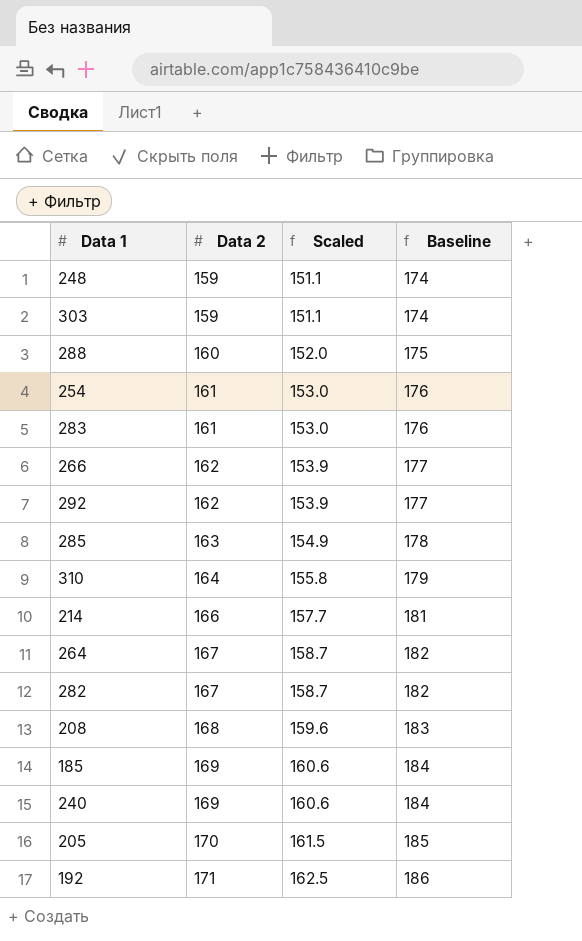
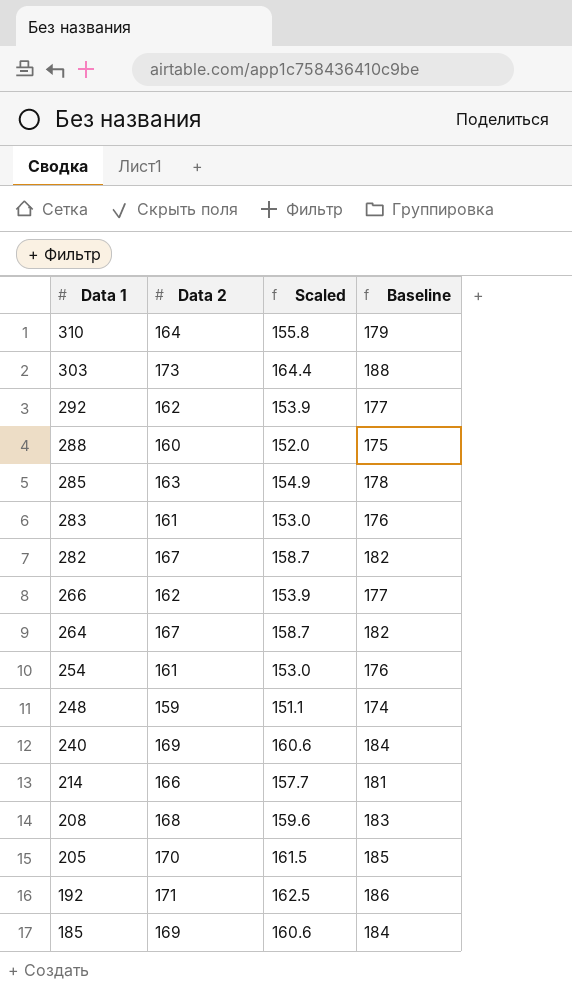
row order: Data 2 ascending -> Data 1 descending
303 | Data 2: 159 -> 173
303 | Scaled: 151.1 -> 164.4
303 | Baseline: 174 -> 188

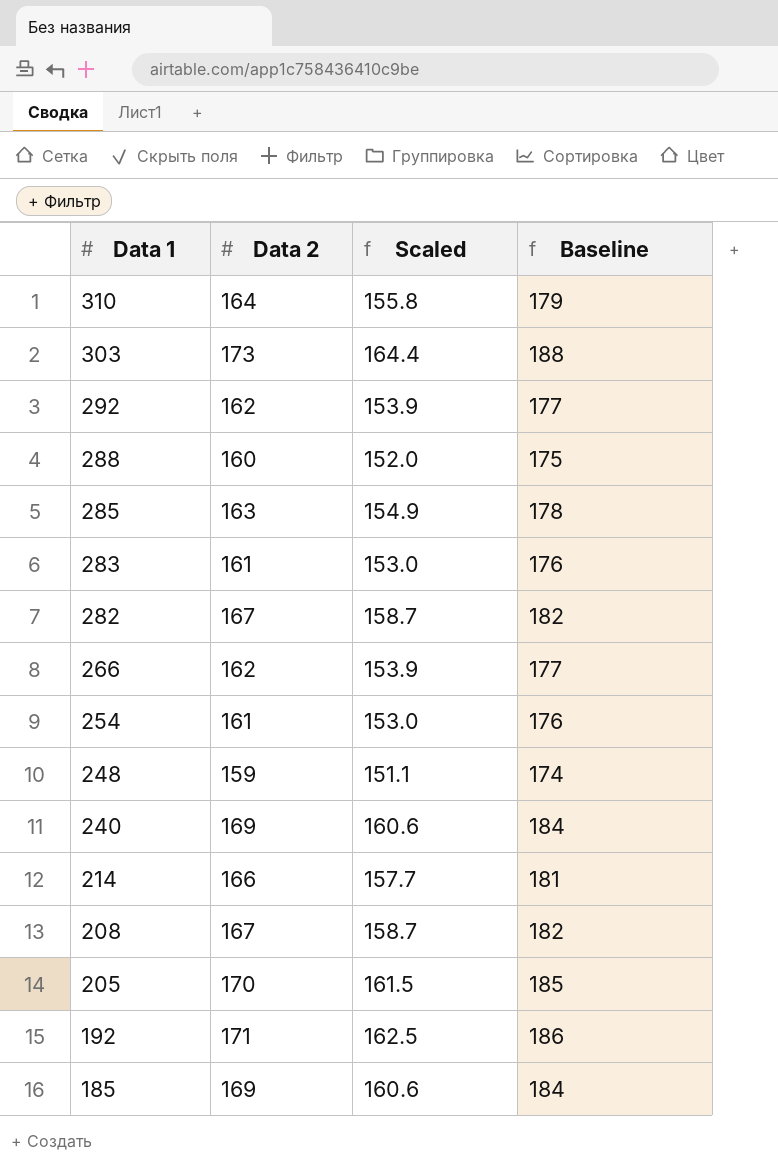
row 264: 167 | 158.7 | 182 -> none
208 | Data 2: 168 -> 167
208 | Scaled: 159.6 -> 158.7
208 | Baseline: 183 -> 182

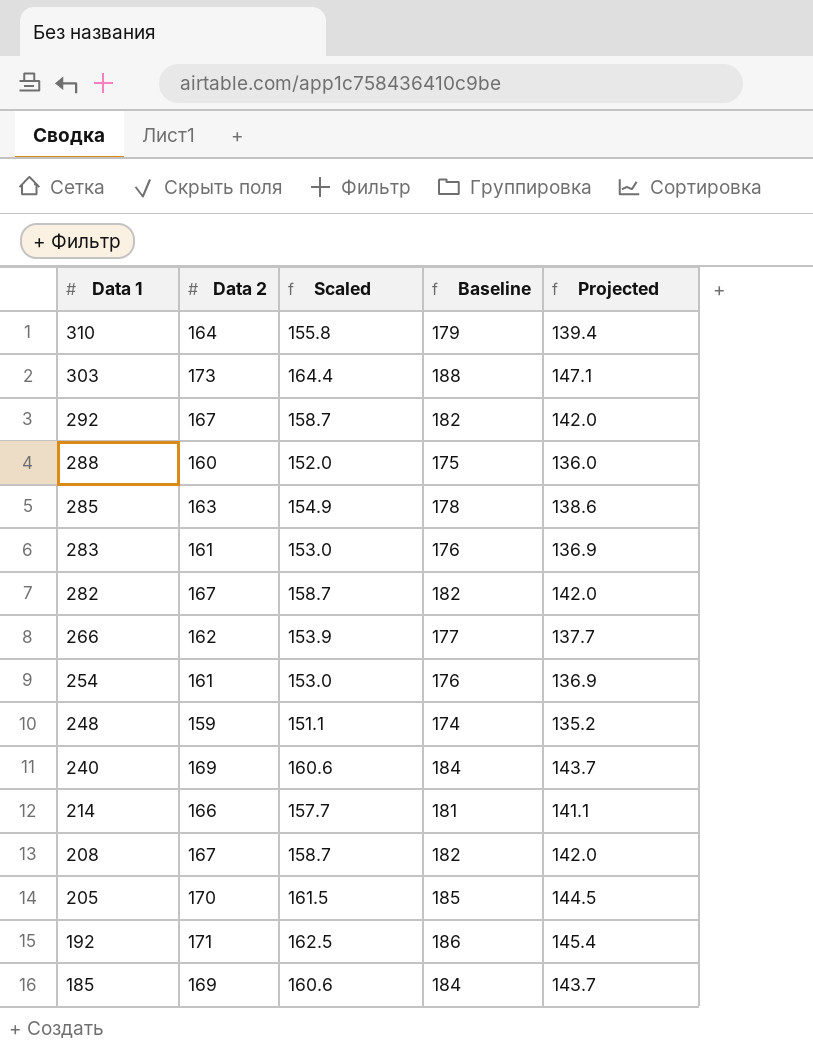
column Projected | formula: none -> [Data 2] * 0.85
292 | Data 2: 162 -> 167
292 | Scaled: 153.9 -> 158.7
292 | Baseline: 177 -> 182

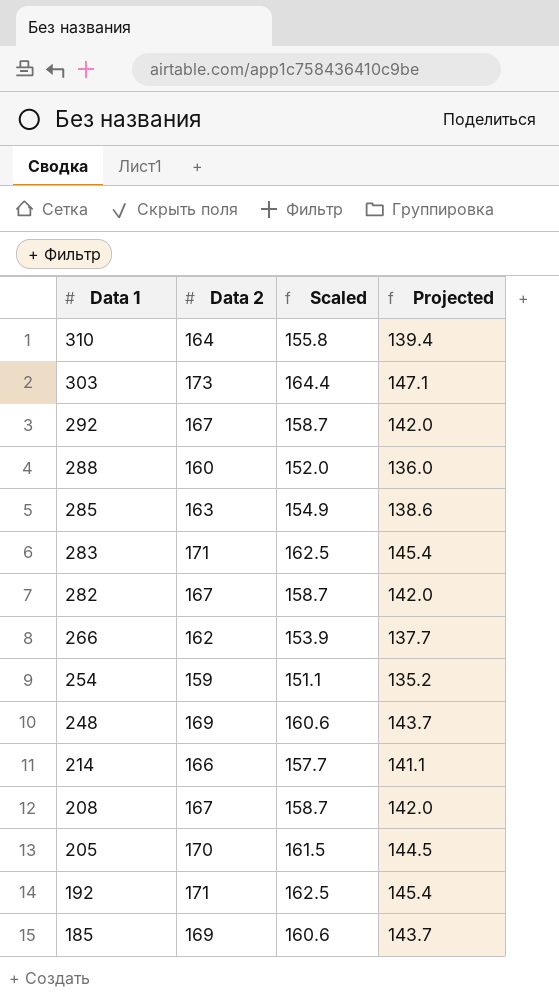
column Baseline | formula: [Data 2] + 15 -> none
row 240: 169 | 160.6 | 184 | 143.7 -> none
283 | Data 2: 161 -> 171
283 | Scaled: 153.0 -> 162.5
283 | Projected: 136.9 -> 145.4
254 | Data 2: 161 -> 159
254 | Scaled: 153.0 -> 151.1
254 | Projected: 136.9 -> 135.2
248 | Data 2: 159 -> 169
248 | Scaled: 151.1 -> 160.6
248 | Projected: 135.2 -> 143.7

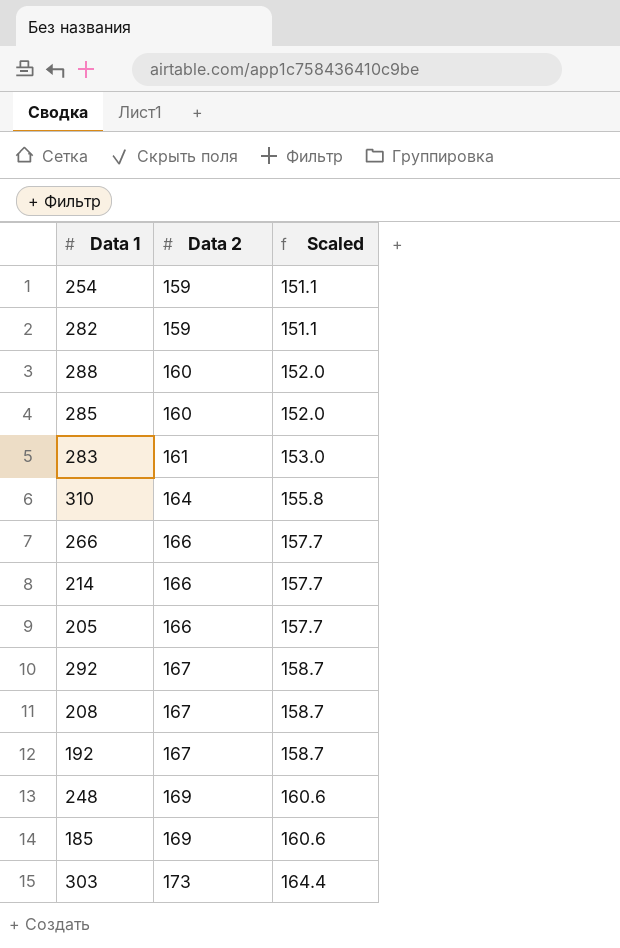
row order: Data 1 descending -> Data 2 ascending
column Projected | formula: [Data 2] * 0.85 -> none
282 | Data 2: 167 -> 159
282 | Scaled: 158.7 -> 151.1
285 | Data 2: 163 -> 160
285 | Scaled: 154.9 -> 152.0
283 | Data 2: 171 -> 161
283 | Scaled: 162.5 -> 153.0
266 | Data 2: 162 -> 166
266 | Scaled: 153.9 -> 157.7
205 | Data 2: 170 -> 166
205 | Scaled: 161.5 -> 157.7
192 | Data 2: 171 -> 167
192 | Scaled: 162.5 -> 158.7

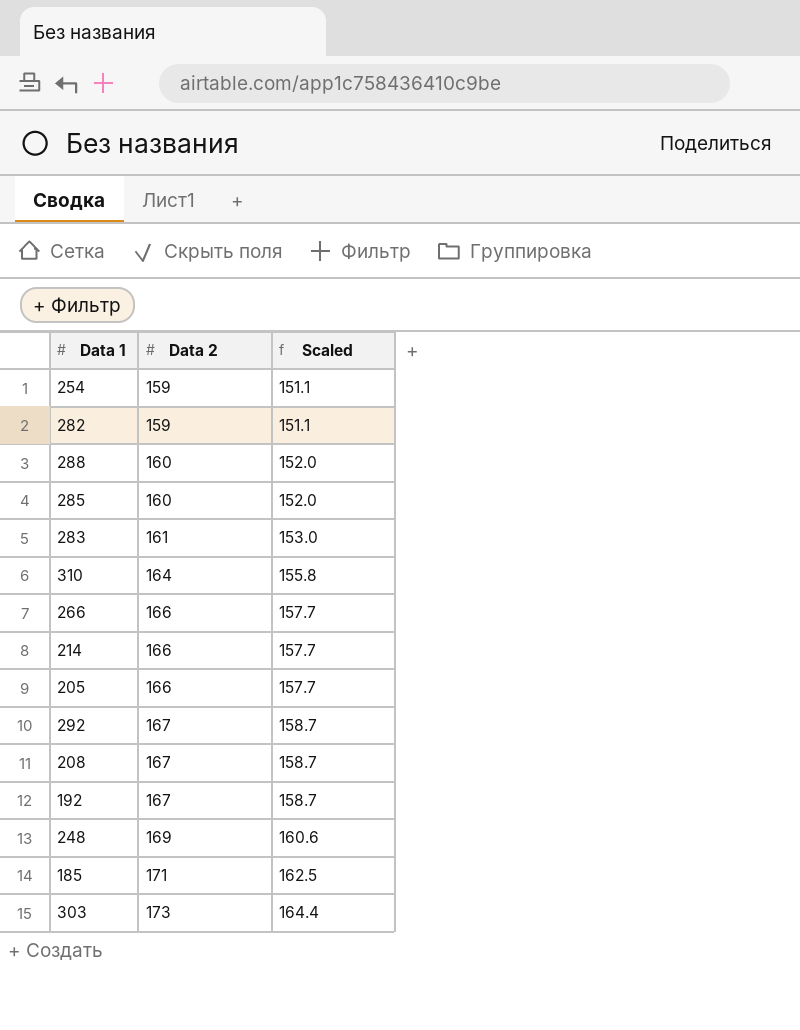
185 | Data 2: 169 -> 171
185 | Scaled: 160.6 -> 162.5

